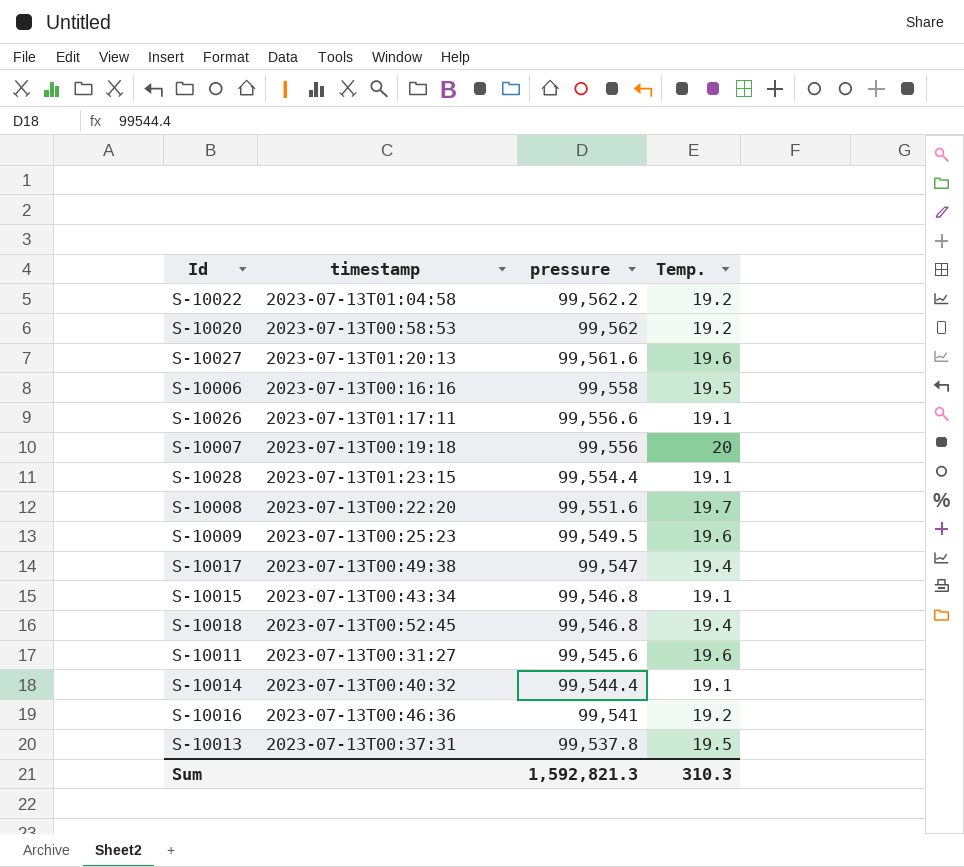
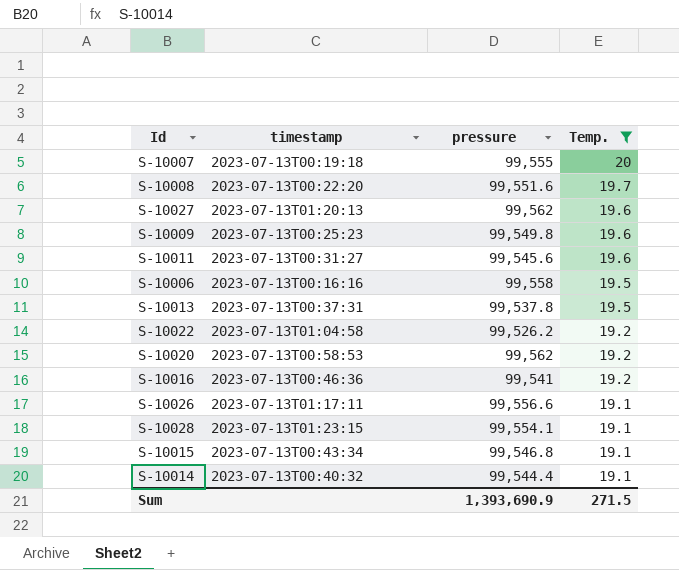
filter: none -> Temp. != 19.4
row order: pressure descending -> Temp. descending
S-10007 | pressure: 99,556 -> 99,555
S-10027 | pressure: 99,561.6 -> 99,562
S-10009 | pressure: 99,549.5 -> 99,549.8
S-10022 | pressure: 99,562.2 -> 99,526.2
S-10028 | pressure: 99,554.4 -> 99,554.1
Sum | pressure: 1,592,821.3 -> 1,393,690.9
Sum | Temp.: 310.3 -> 271.5

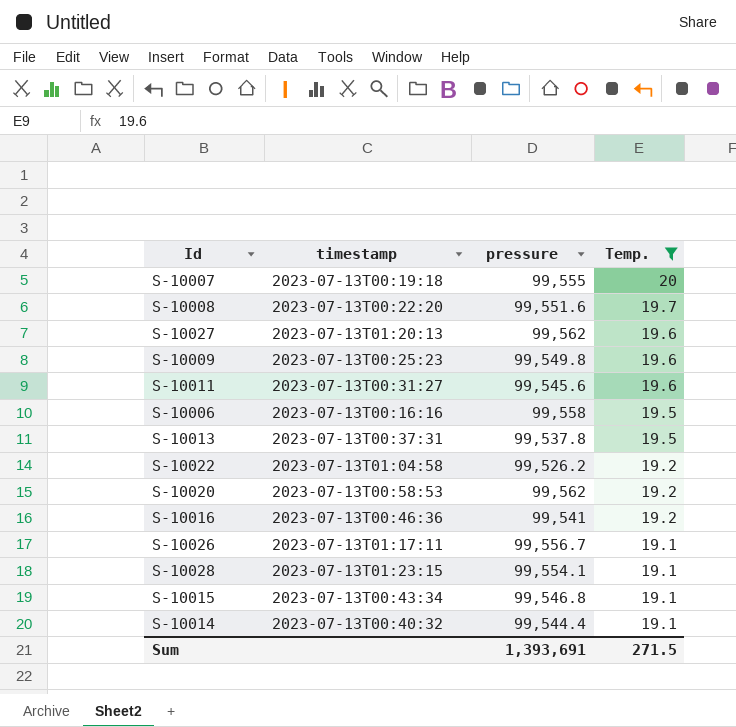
S-10026 | pressure: 99,556.6 -> 99,556.7
Sum | pressure: 1,393,690.9 -> 1,393,691

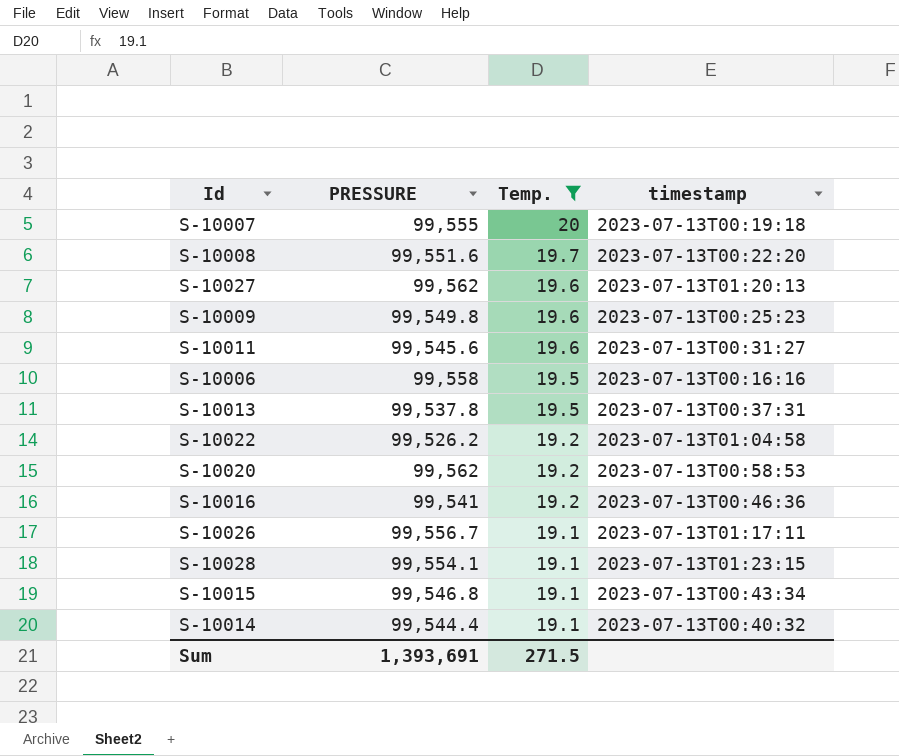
column name: pressure -> PRESSURE
column timestamp | position: 2 -> 4

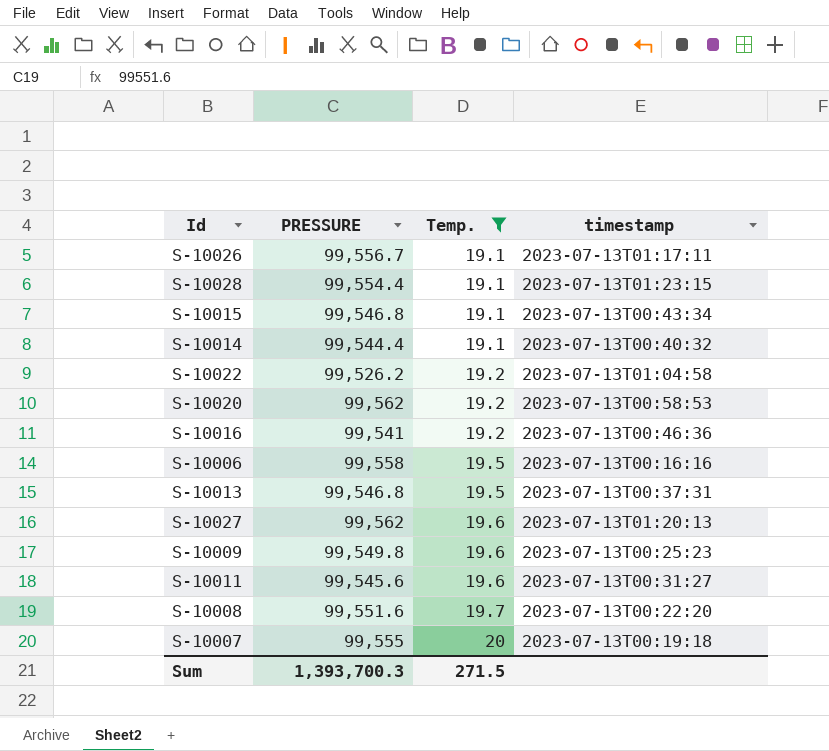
row order: Temp. descending -> Temp. ascending
S-10028 | PRESSURE: 99,554.1 -> 99,554.4
S-10013 | PRESSURE: 99,537.8 -> 99,546.8
Sum | PRESSURE: 1,393,691 -> 1,393,700.3

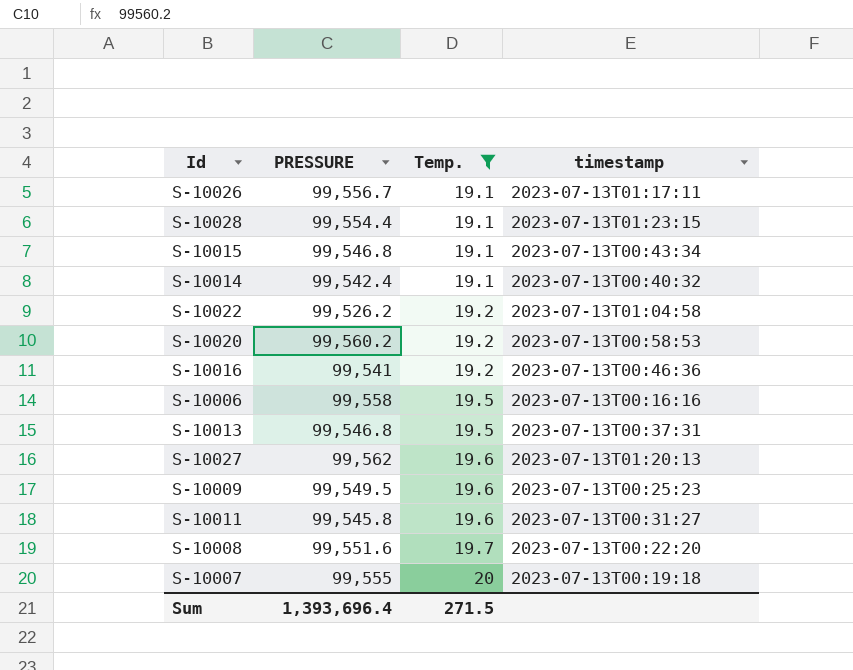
S-10014 | PRESSURE: 99,544.4 -> 99,542.4
S-10020 | PRESSURE: 99,562 -> 99,560.2
S-10009 | PRESSURE: 99,549.8 -> 99,549.5
S-10011 | PRESSURE: 99,545.6 -> 99,545.8
Sum | PRESSURE: 1,393,700.3 -> 1,393,696.4

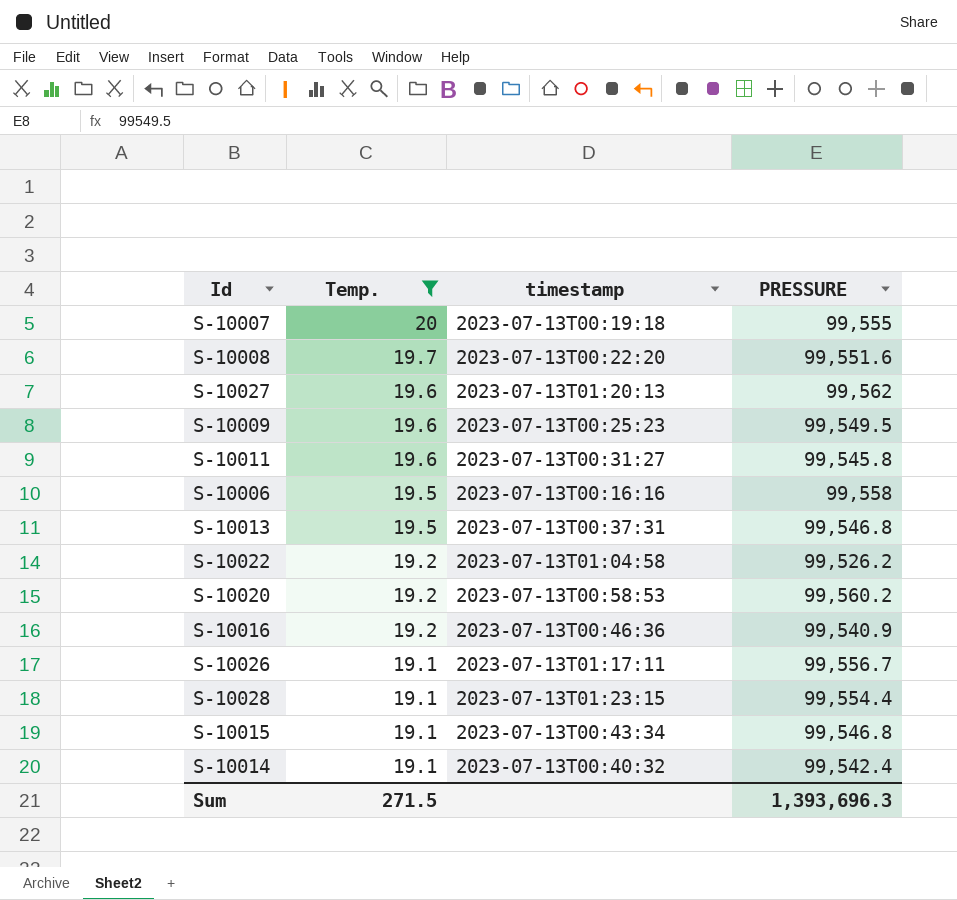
row order: Temp. ascending -> Temp. descending
column PRESSURE | position: 2 -> 4
S-10016 | PRESSURE: 99,541 -> 99,540.9
Sum | PRESSURE: 1,393,696.4 -> 1,393,696.3

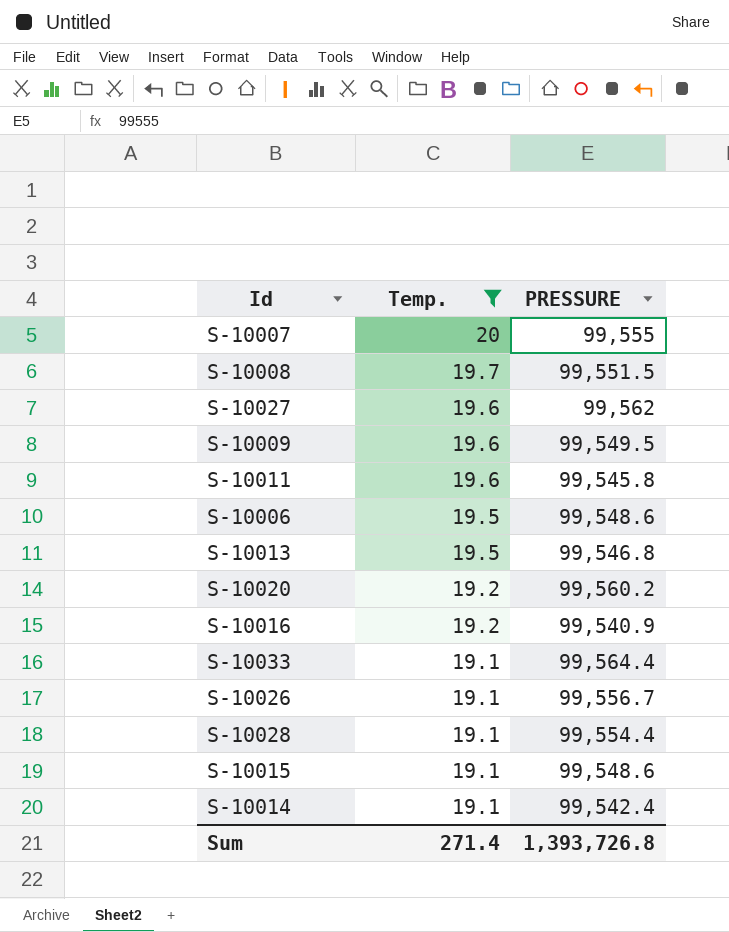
column timestamp | position: 3 -> none
row S-10022: 19.2 | 2023-07-13T01:04:58 | 99,526.2 -> none
S-10008 | PRESSURE: 99,551.6 -> 99,551.5
S-10006 | PRESSURE: 99,558 -> 99,548.6
row S-10033: none -> 19.1 | 99,564.4
S-10015 | PRESSURE: 99,546.8 -> 99,548.6
Sum | Temp.: 271.5 -> 271.4
Sum | PRESSURE: 1,393,696.3 -> 1,393,726.8

